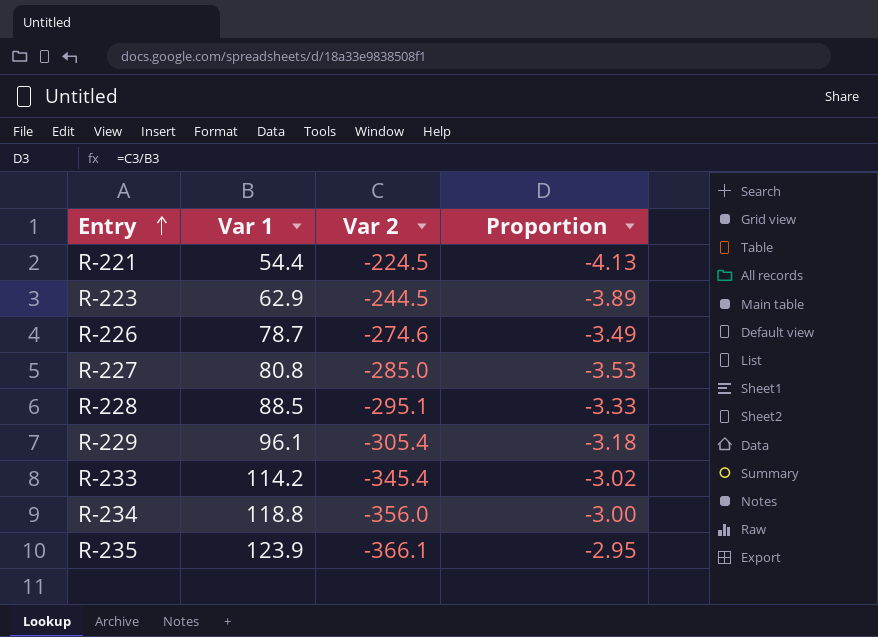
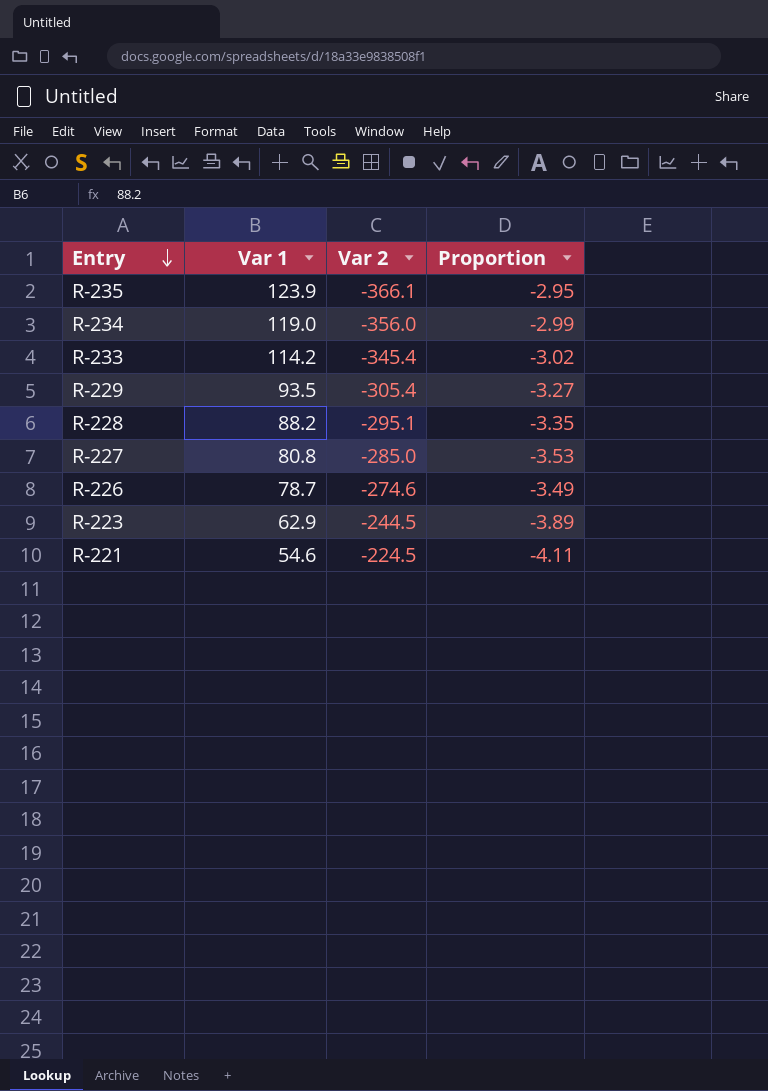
row order: Entry ascending -> Entry descending
R-234 | Var 1: 118.8 -> 119.0
R-234 | Proportion: -3.00 -> -2.99
R-229 | Var 1: 96.1 -> 93.5
R-229 | Proportion: -3.18 -> -3.27
R-228 | Var 1: 88.5 -> 88.2
R-228 | Proportion: -3.33 -> -3.35
R-221 | Var 1: 54.4 -> 54.6
R-221 | Proportion: -4.13 -> -4.11

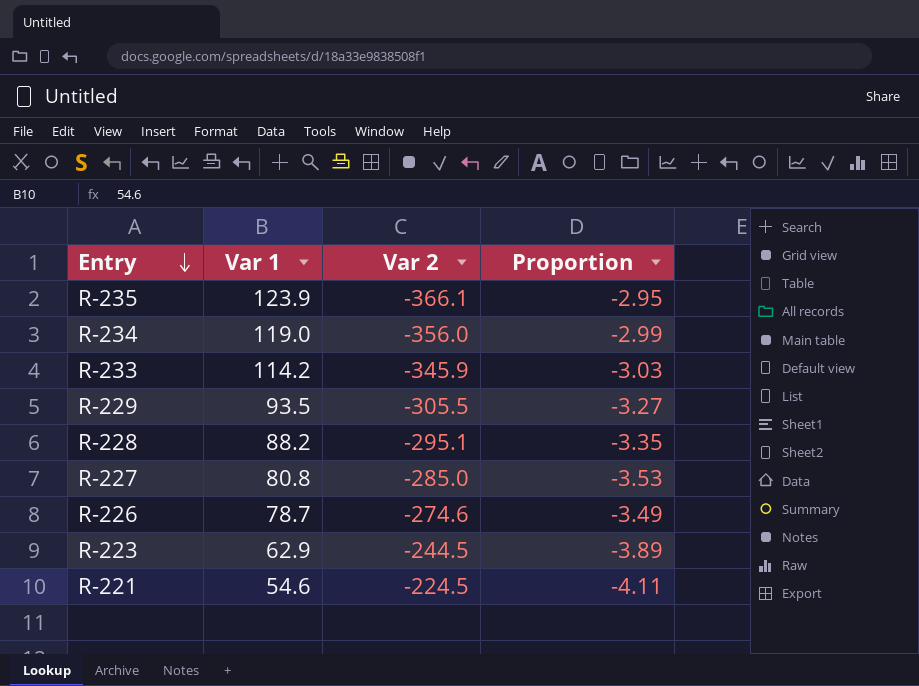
R-233 | Var 2: -345.4 -> -345.9
R-233 | Proportion: -3.02 -> -3.03
R-229 | Var 2: -305.4 -> -305.5

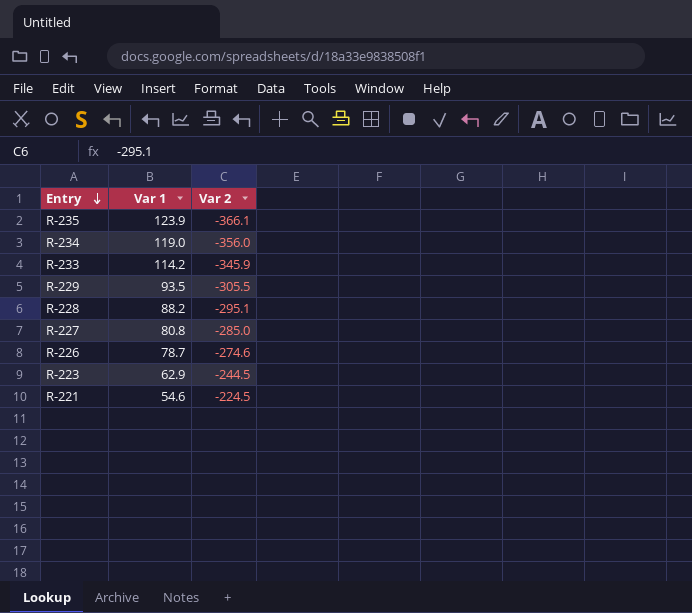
column Proportion | formula: [Var 2] / [Var 1] -> none

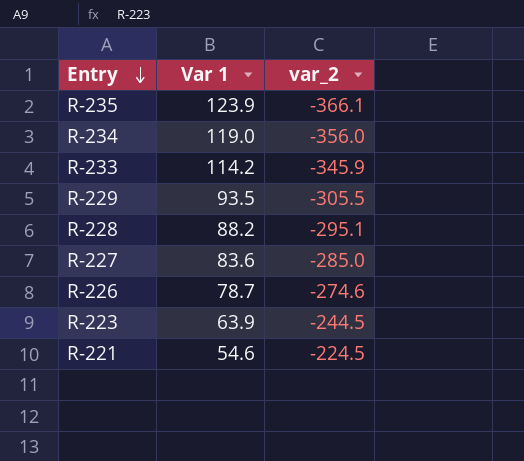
column name: Var 2 -> var_2
R-227 | Var 1: 80.8 -> 83.6
R-223 | Var 1: 62.9 -> 63.9

